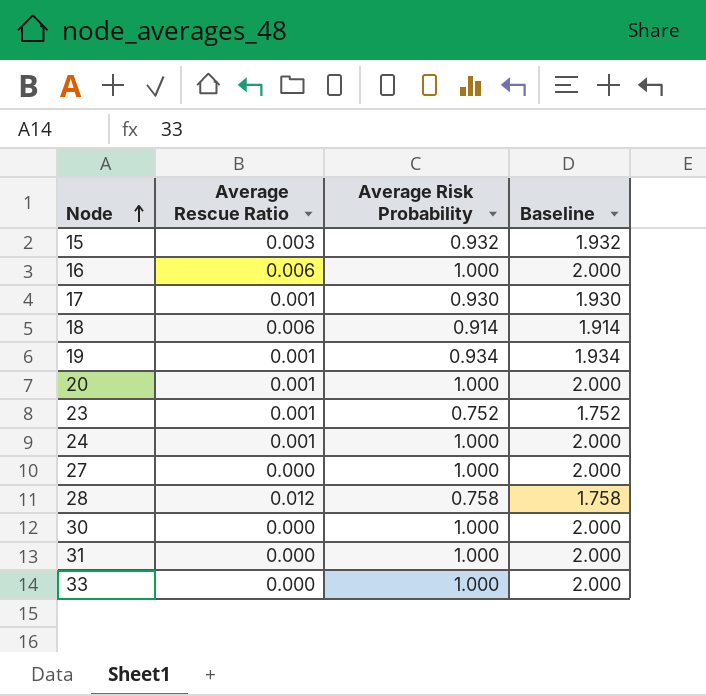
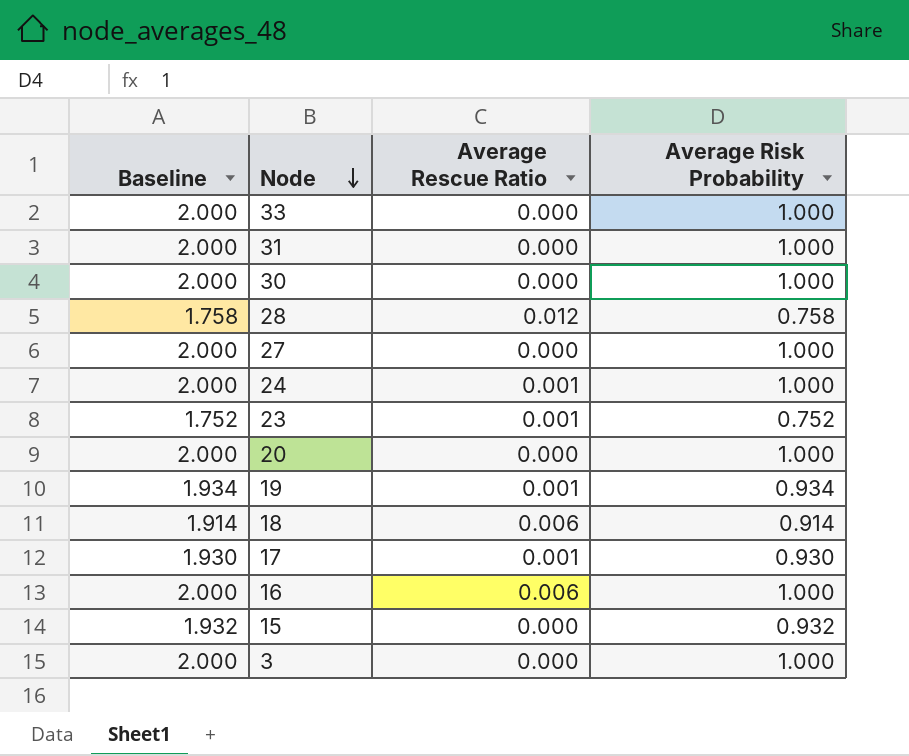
row order: Node ascending -> Node descending
column Baseline | position: 4 -> 1
20 | Average Rescue Ratio: 0.001 -> 0.000
15 | Average Rescue Ratio: 0.003 -> 0.000
row 3: none -> 2.000 | 0.000 | 1.000

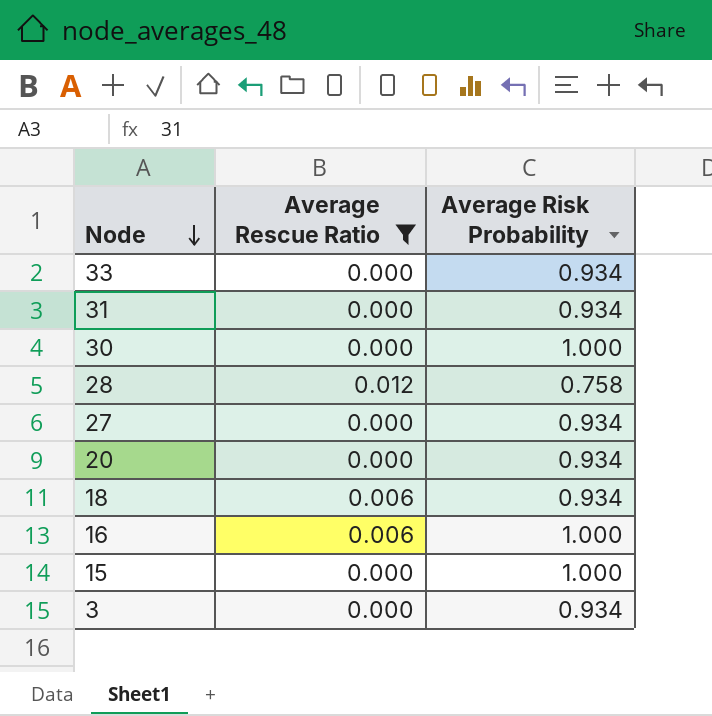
filter: none -> Average Rescue Ratio != 0.001
column Baseline | formula: [Average Risk Probability] + 1 -> none
33 | Average Risk Probability: 1.000 -> 0.934
31 | Average Risk Probability: 1.000 -> 0.934
27 | Average Risk Probability: 1.000 -> 0.934
20 | Average Risk Probability: 1.000 -> 0.934
18 | Average Risk Probability: 0.914 -> 0.934
15 | Average Risk Probability: 0.932 -> 1.000
3 | Average Risk Probability: 1.000 -> 0.934

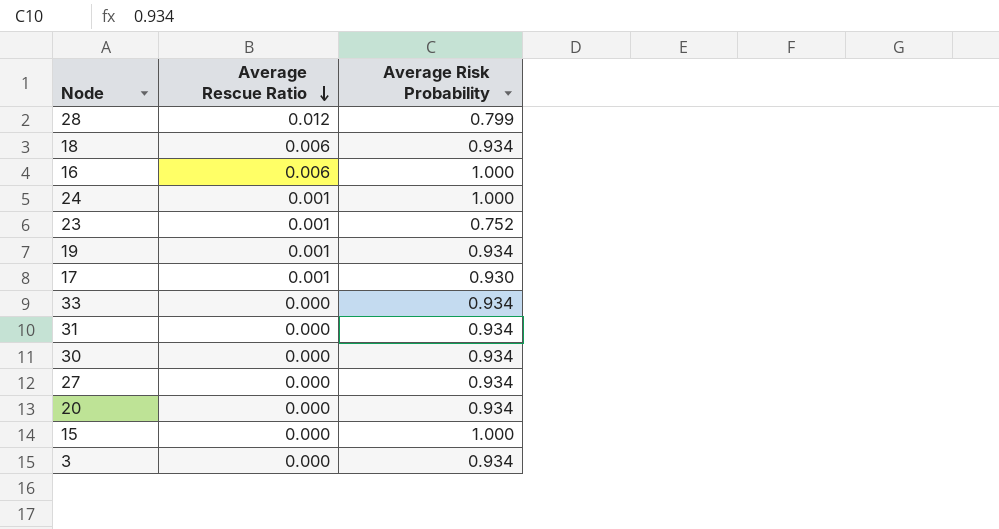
filter: Average Rescue Ratio != 0.001 -> none
row order: Node descending -> Average Rescue Ratio descending
28 | Average Risk Probability: 0.758 -> 0.799
30 | Average Risk Probability: 1.000 -> 0.934

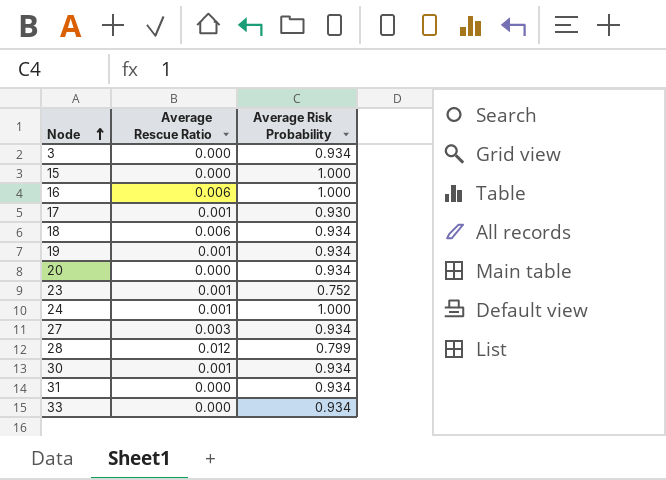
row order: Average Rescue Ratio descending -> Node ascending
27 | Average Rescue Ratio: 0.000 -> 0.003
30 | Average Rescue Ratio: 0.000 -> 0.001

